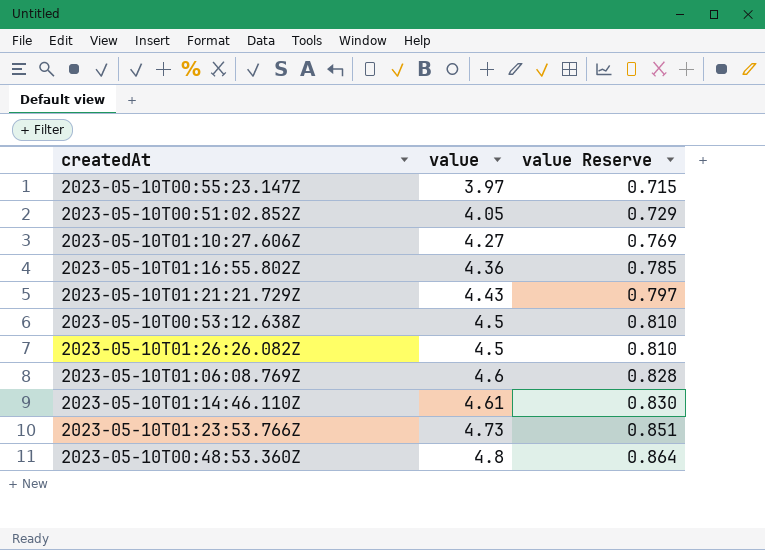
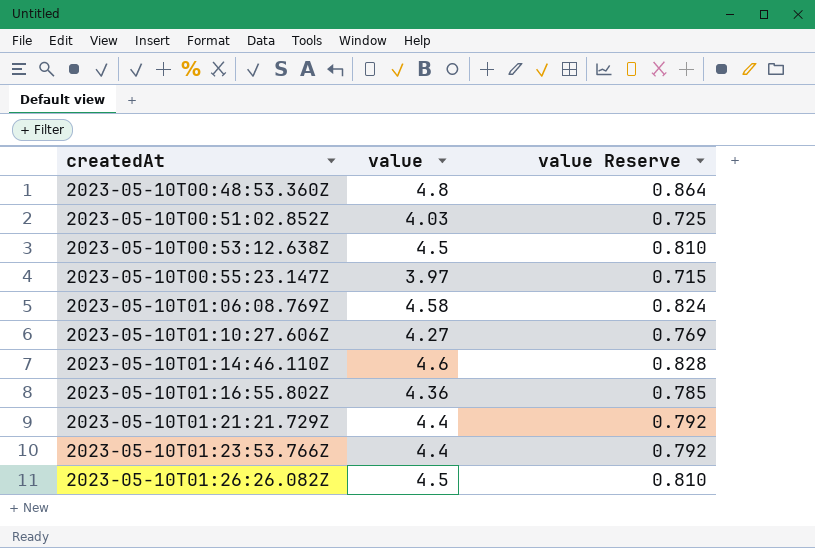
row order: value ascending -> createdAt ascending
2023-05-10T00:51:02.852Z | value: 4.05 -> 4.03
2023-05-10T00:51:02.852Z | value Reserve: 0.729 -> 0.725
2023-05-10T01:06:08.769Z | value: 4.6 -> 4.58
2023-05-10T01:06:08.769Z | value Reserve: 0.828 -> 0.824
2023-05-10T01:14:46.110Z | value: 4.61 -> 4.6
2023-05-10T01:14:46.110Z | value Reserve: 0.830 -> 0.828
2023-05-10T01:21:21.729Z | value: 4.43 -> 4.4
2023-05-10T01:21:21.729Z | value Reserve: 0.797 -> 0.792
2023-05-10T01:23:53.766Z | value: 4.73 -> 4.4
2023-05-10T01:23:53.766Z | value Reserve: 0.851 -> 0.792

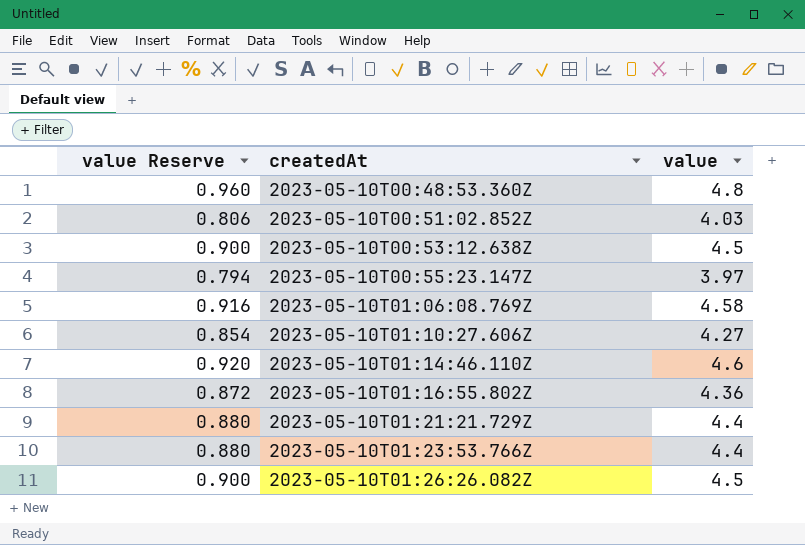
column value Reserve | formula: [value] * 0.18 -> [value] * 0.2
column value Reserve | position: 3 -> 1

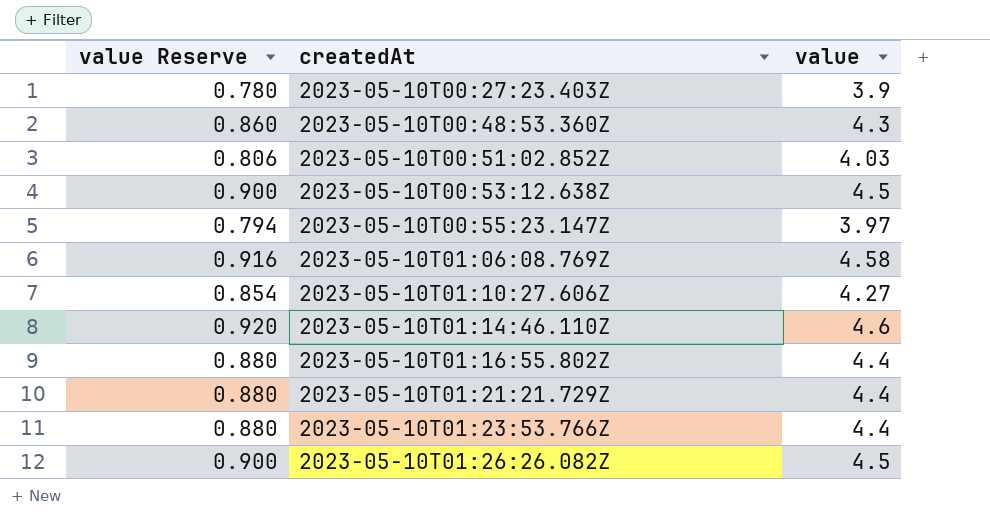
row 2023-05-10T00:27:23.403Z: none -> 0.780 | 3.9
2023-05-10T00:48:53.360Z | value Reserve: 0.960 -> 0.860
2023-05-10T00:48:53.360Z | value: 4.8 -> 4.3
2023-05-10T01:16:55.802Z | value Reserve: 0.872 -> 0.880
2023-05-10T01:16:55.802Z | value: 4.36 -> 4.4

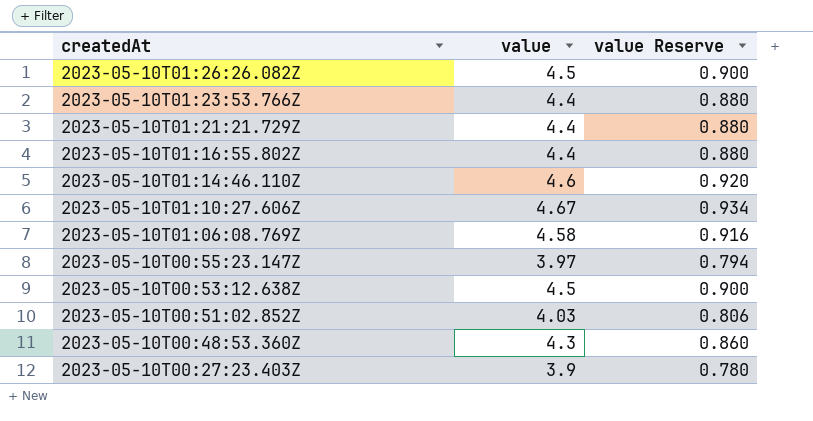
row order: createdAt ascending -> createdAt descending
column value Reserve | position: 1 -> 3
2023-05-10T01:10:27.606Z | value: 4.27 -> 4.67
2023-05-10T01:10:27.606Z | value Reserve: 0.854 -> 0.934

